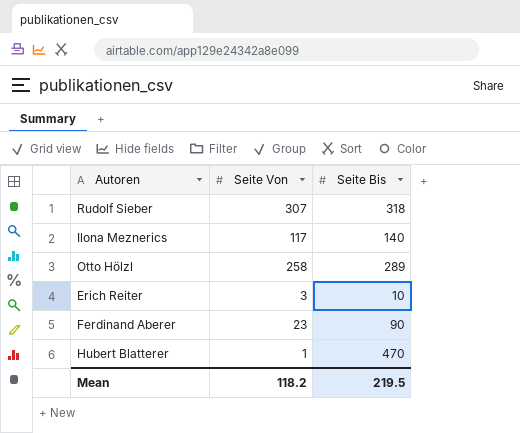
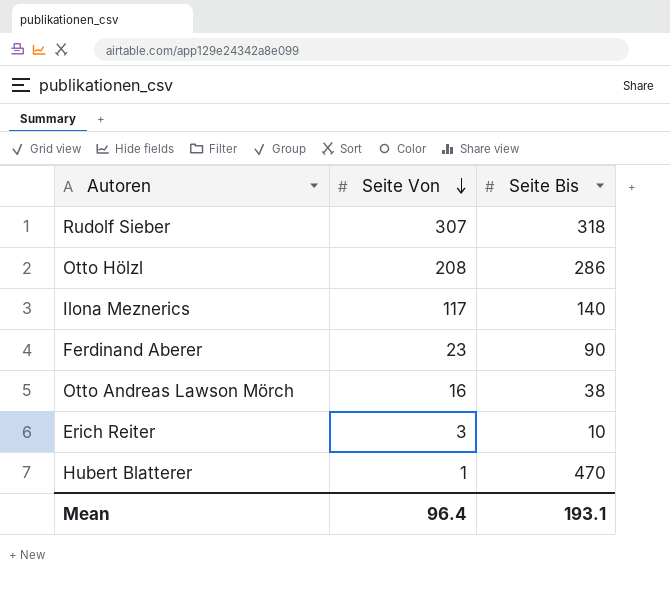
row order: none -> Seite Von descending
Otto Hölzl | Seite Von: 258 -> 208
Otto Hölzl | Seite Bis: 289 -> 286
row Otto Andreas Lawson Mörch: none -> 16 | 38
Mean | Seite Von: 118.2 -> 96.4
Mean | Seite Bis: 219.5 -> 193.1

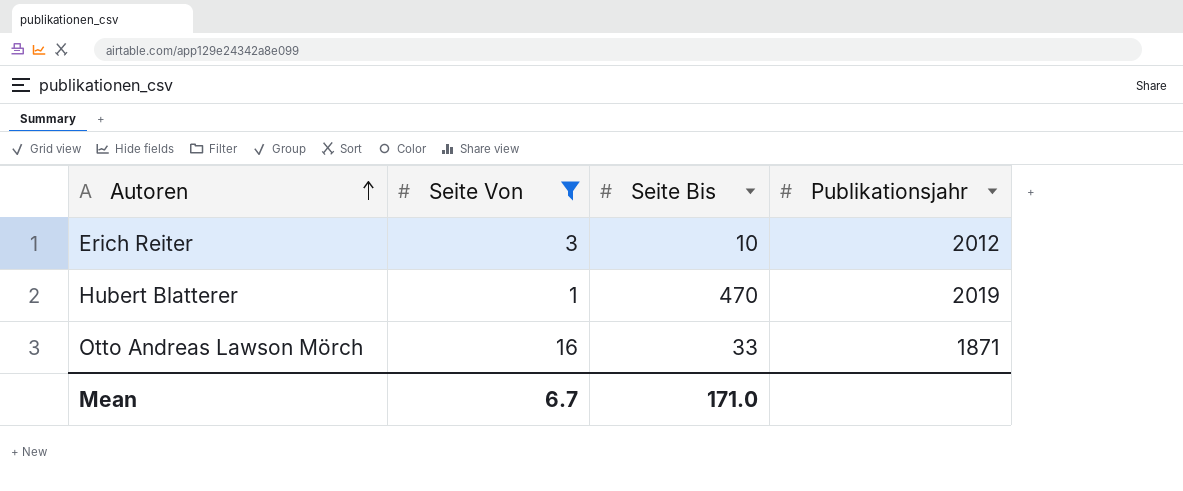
filter: none -> Seite Von <= 16
row order: Seite Von descending -> Autoren ascending
column Publikationsjahr | position: none -> 4
Otto Andreas Lawson Mörch | Seite Bis: 38 -> 33
Mean | Seite Von: 96.4 -> 6.7
Mean | Seite Bis: 193.1 -> 171.0

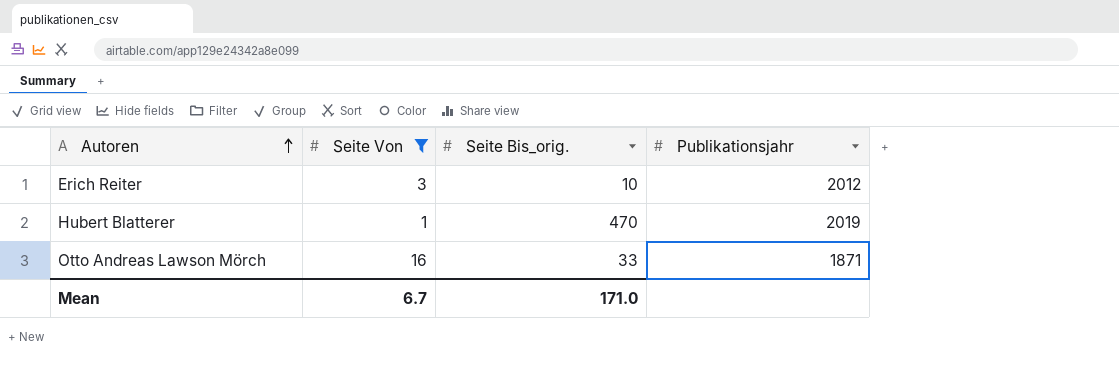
column name: Seite Bis -> Seite Bis_orig.

